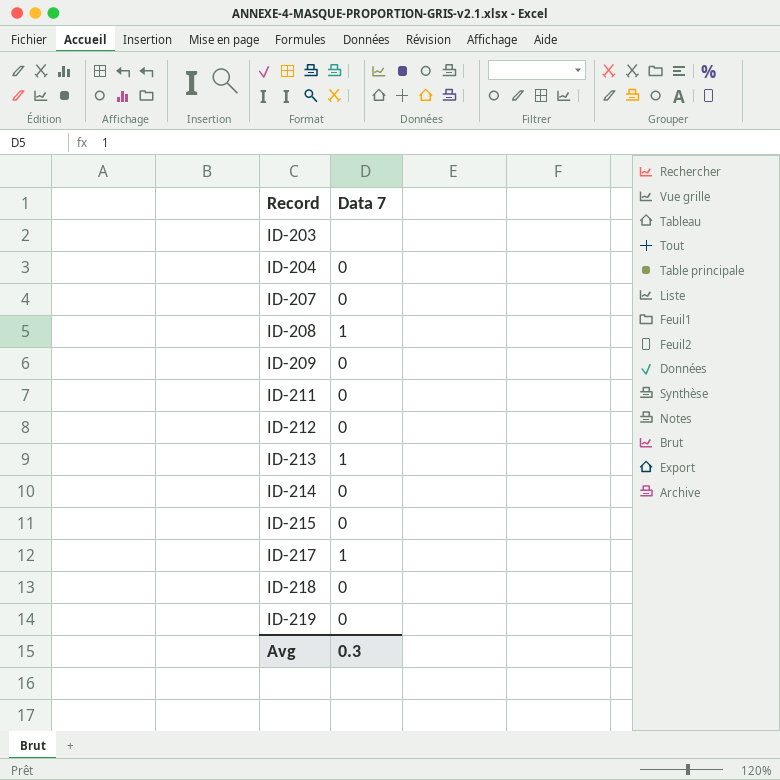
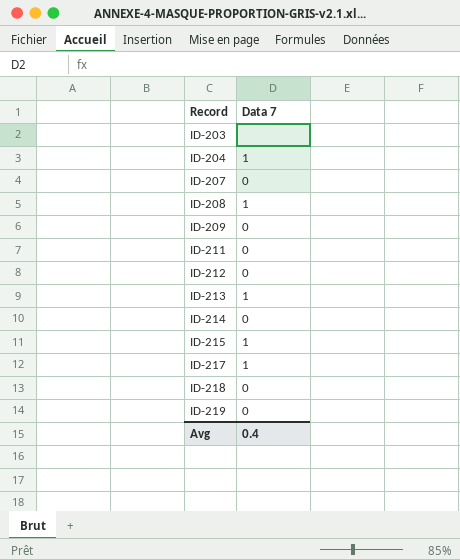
ID-204 | Data 7: 0 -> 1
ID-215 | Data 7: 0 -> 1
Avg | Data 7: 0.3 -> 0.4

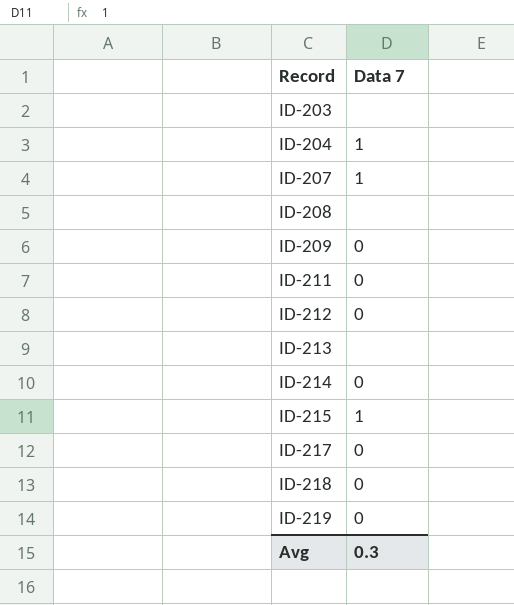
ID-207 | Data 7: 0 -> 1
ID-208 | Data 7: 1 -> none
ID-213 | Data 7: 1 -> none
ID-217 | Data 7: 1 -> 0
Avg | Data 7: 0.4 -> 0.3

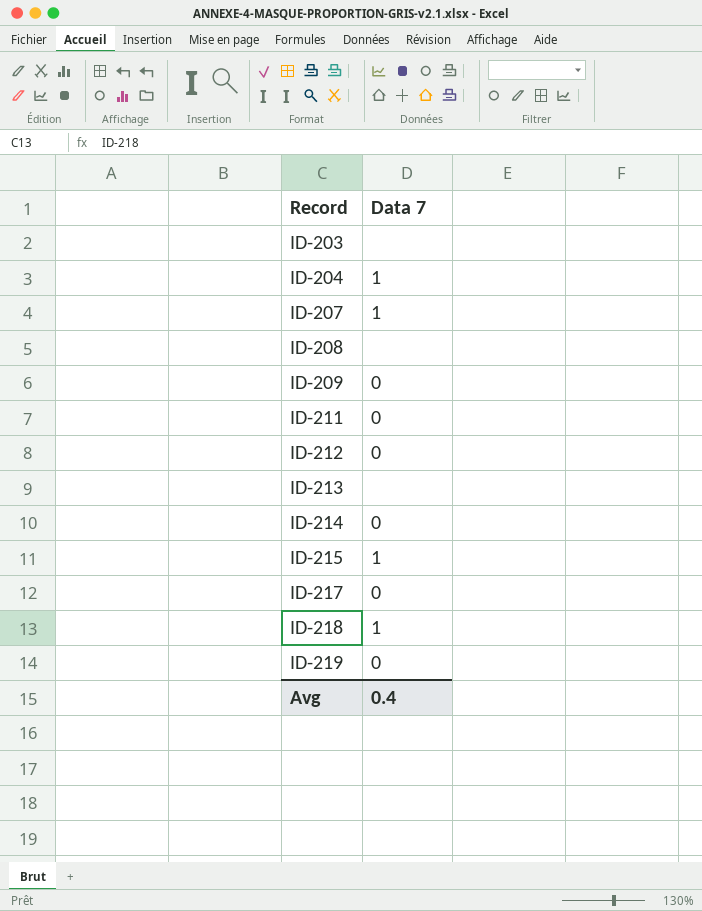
ID-218 | Data 7: 0 -> 1
Avg | Data 7: 0.3 -> 0.4

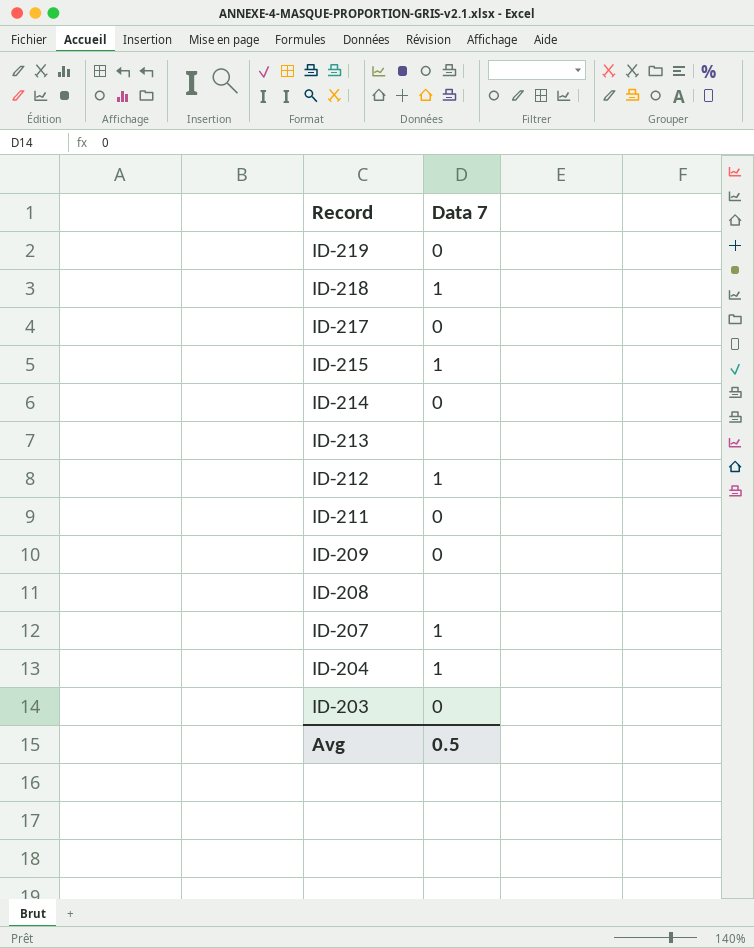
row order: Record ascending -> Record descending
ID-212 | Data 7: 0 -> 1
ID-203 | Data 7: none -> 0
Avg | Data 7: 0.4 -> 0.5

